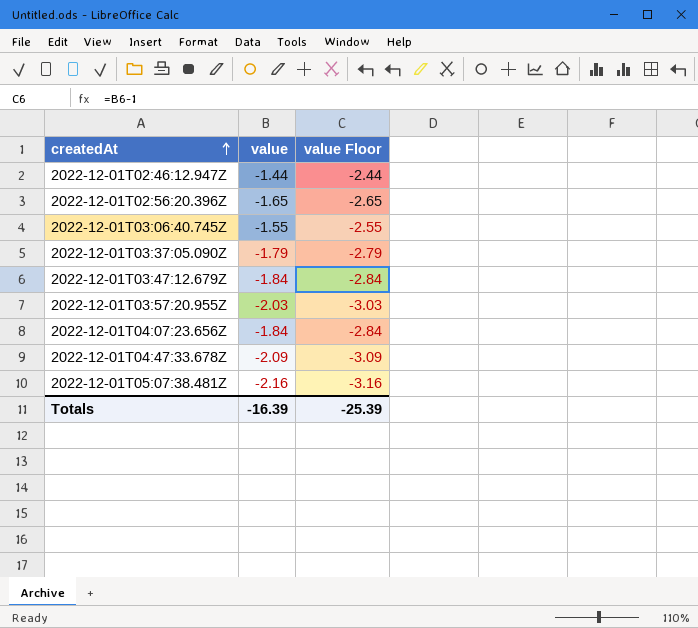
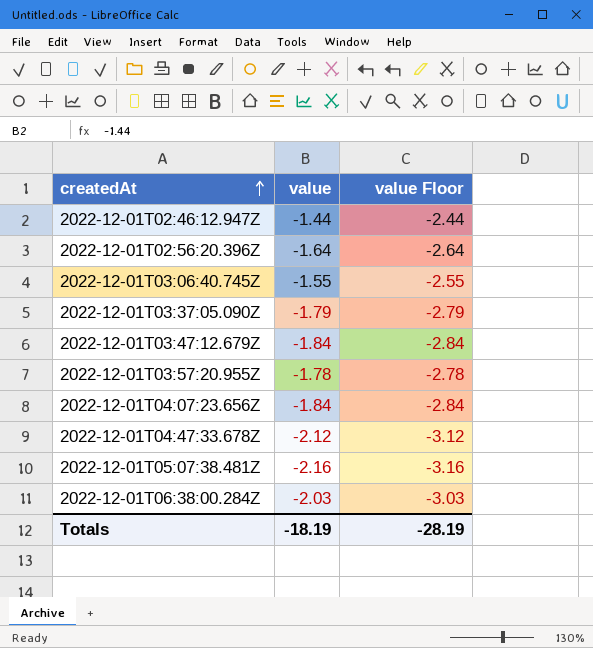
2022-12-01T02:56:20.396Z | value: -1.65 -> -1.64
2022-12-01T02:56:20.396Z | value Floor: -2.65 -> -2.64
2022-12-01T03:57:20.955Z | value: -2.03 -> -1.78
2022-12-01T03:57:20.955Z | value Floor: -3.03 -> -2.78
2022-12-01T04:47:33.678Z | value: -2.09 -> -2.12
2022-12-01T04:47:33.678Z | value Floor: -3.09 -> -3.12
row 2022-12-01T06:38:00.284Z: none -> -2.03 | -3.03
Totals | value: -16.39 -> -18.19
Totals | value Floor: -25.39 -> -28.19

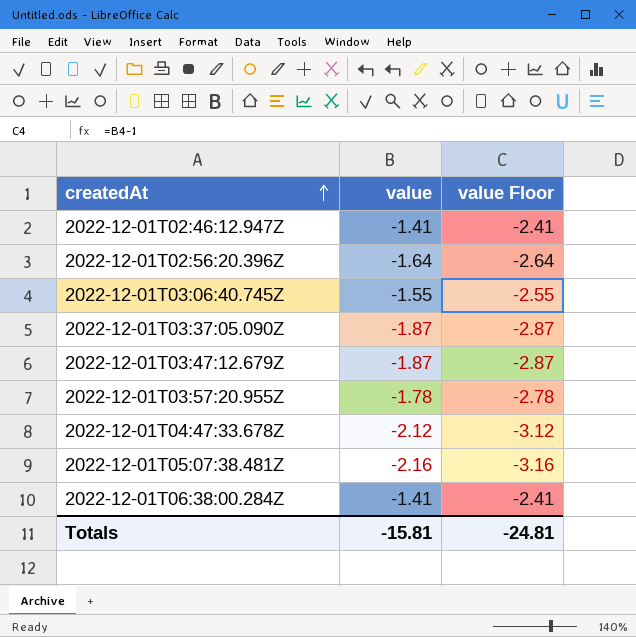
row 2022-12-01T04:07:23.656Z: -1.84 | -2.84 -> none
2022-12-01T02:46:12.947Z | value: -1.44 -> -1.41
2022-12-01T02:46:12.947Z | value Floor: -2.44 -> -2.41
2022-12-01T03:37:05.090Z | value: -1.79 -> -1.87
2022-12-01T03:37:05.090Z | value Floor: -2.79 -> -2.87
2022-12-01T03:47:12.679Z | value: -1.84 -> -1.87
2022-12-01T03:47:12.679Z | value Floor: -2.84 -> -2.87
2022-12-01T06:38:00.284Z | value: -2.03 -> -1.41
2022-12-01T06:38:00.284Z | value Floor: -3.03 -> -2.41
Totals | value: -18.19 -> -15.81
Totals | value Floor: -28.19 -> -24.81

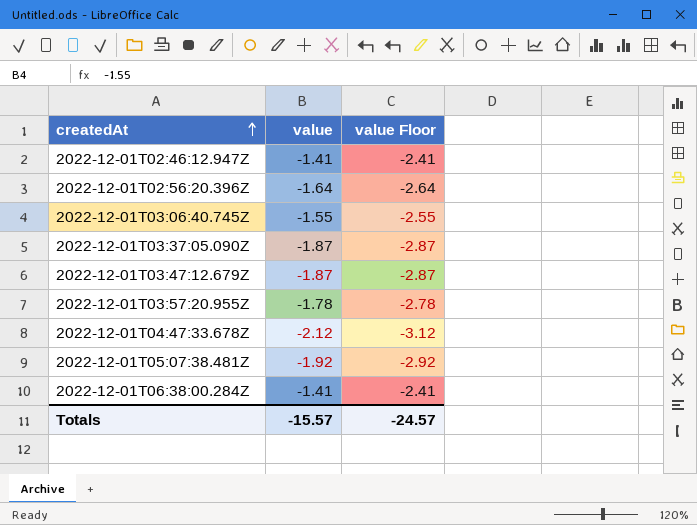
2022-12-01T05:07:38.481Z | value: -2.16 -> -1.92
2022-12-01T05:07:38.481Z | value Floor: -3.16 -> -2.92
Totals | value: -15.81 -> -15.57
Totals | value Floor: -24.81 -> -24.57

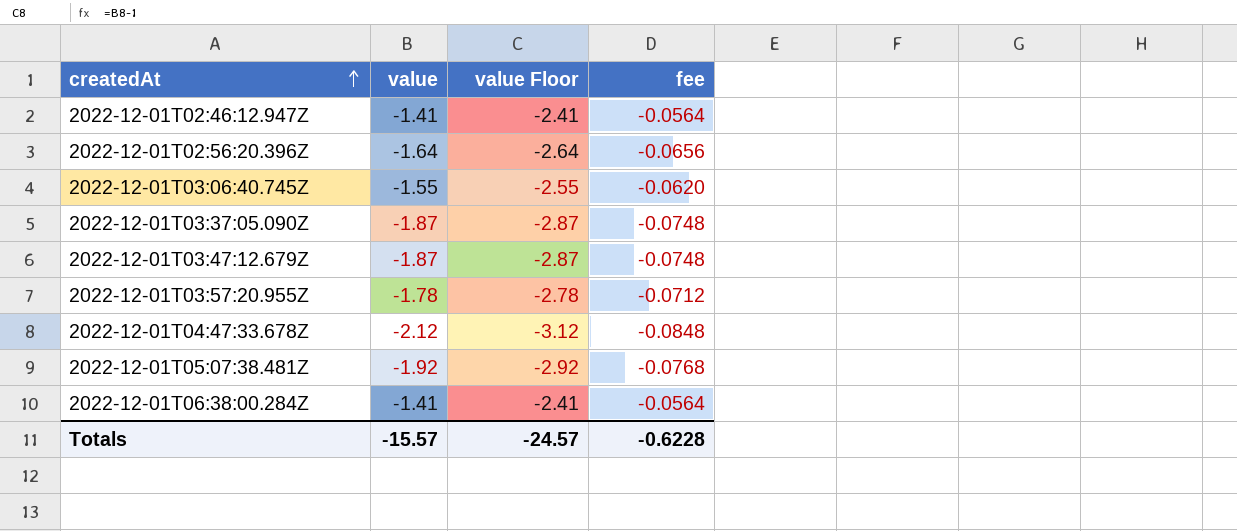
column fee | formula: none -> [value] * 0.04

